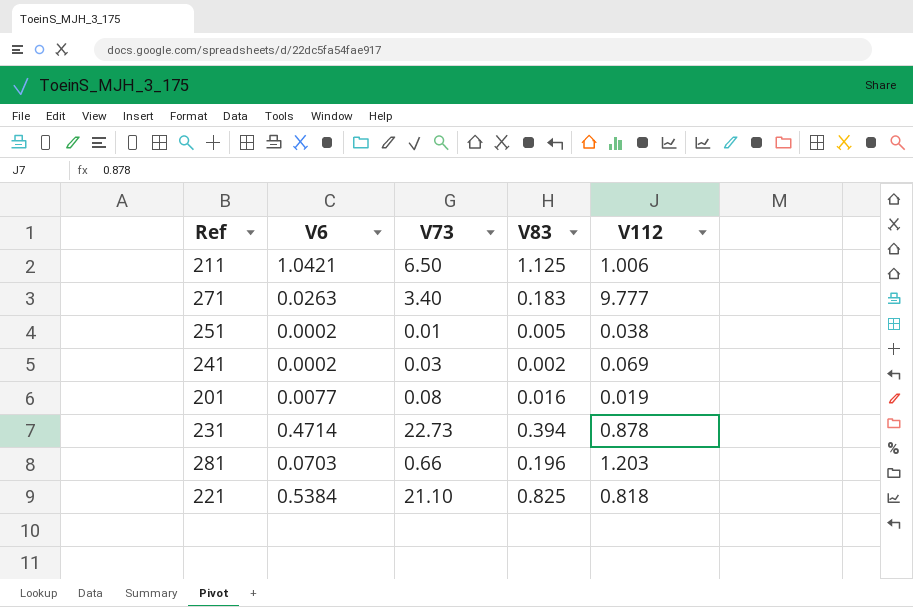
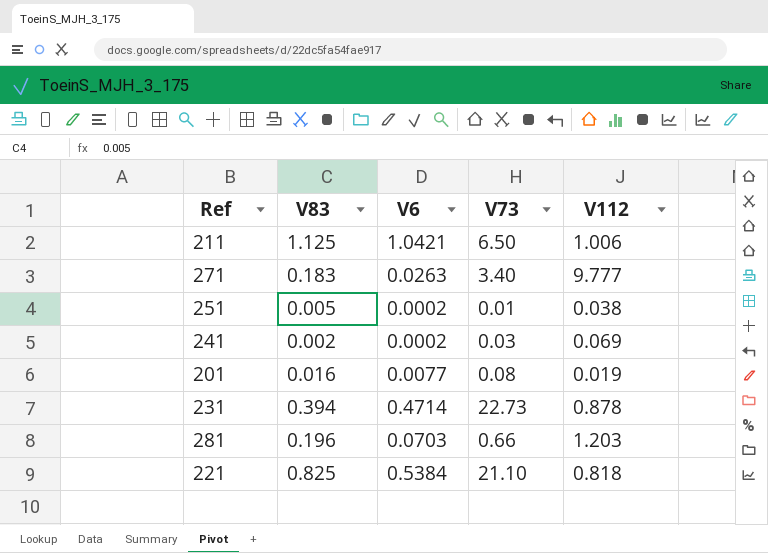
column V83 | position: 4 -> 2

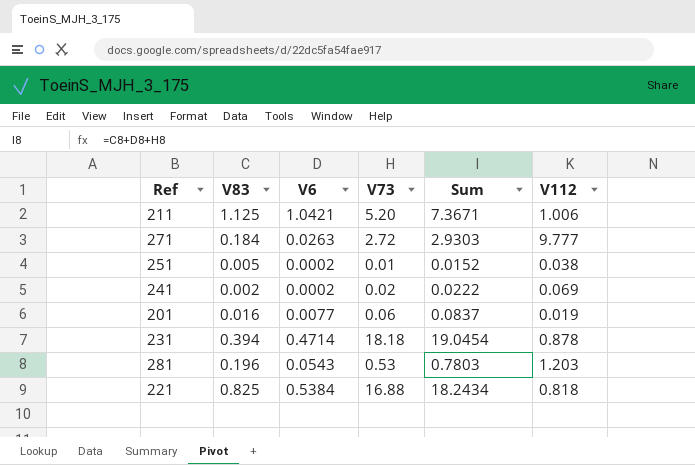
column Sum | formula: none -> [V83] + [V6] + [V73]
211 | V73: 6.50 -> 5.20
271 | V83: 0.183 -> 0.184
271 | V73: 3.40 -> 2.72
241 | V73: 0.03 -> 0.02
201 | V73: 0.08 -> 0.06
231 | V73: 22.73 -> 18.18
281 | V6: 0.0703 -> 0.0543
281 | V73: 0.66 -> 0.53
221 | V73: 21.10 -> 16.88

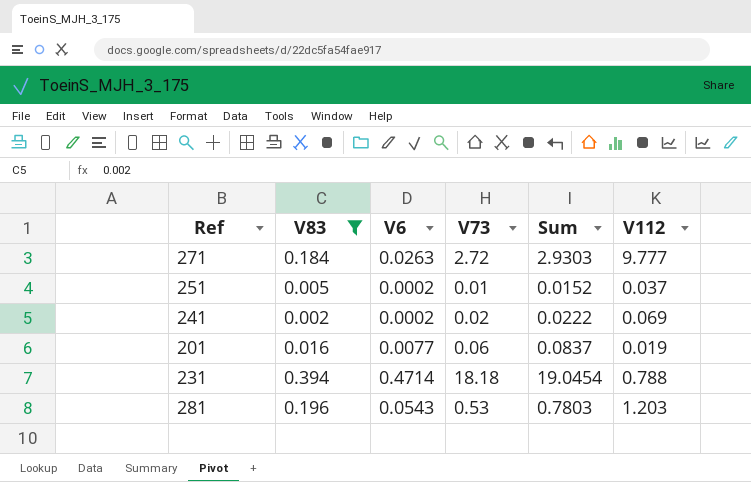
filter: none -> V83 <= 0.394
251 | V112: 0.038 -> 0.037
231 | V112: 0.878 -> 0.788

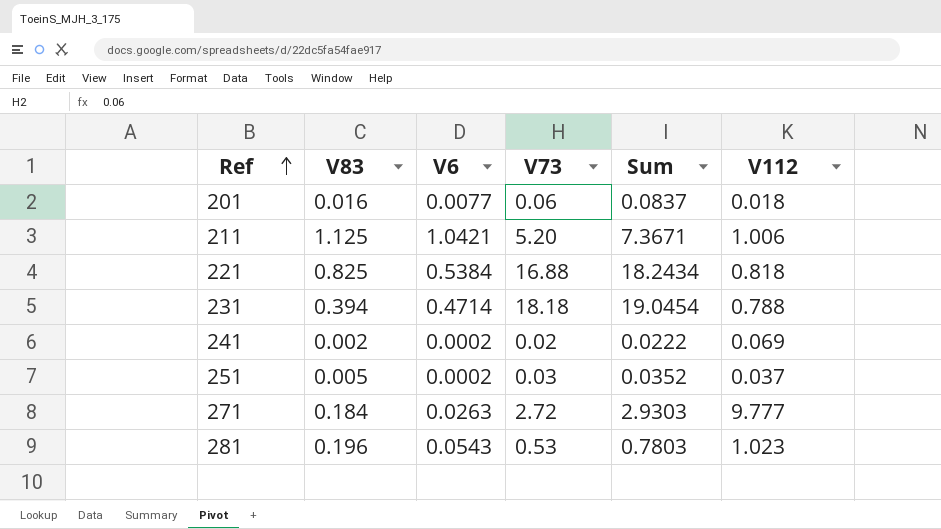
filter: V83 <= 0.394 -> none
row order: none -> Ref ascending
201 | V112: 0.019 -> 0.018
251 | V73: 0.01 -> 0.03
251 | Sum: 0.0152 -> 0.0352
281 | V112: 1.203 -> 1.023

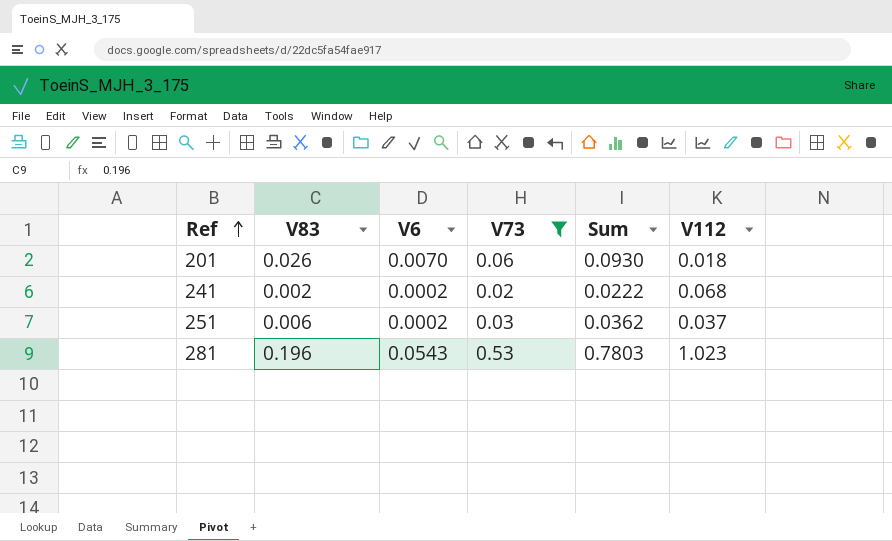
filter: none -> V73 <= 0.53
201 | V83: 0.016 -> 0.026
201 | V6: 0.0077 -> 0.0070
201 | Sum: 0.0837 -> 0.0930
241 | V112: 0.069 -> 0.068
251 | V83: 0.005 -> 0.006
251 | Sum: 0.0352 -> 0.0362

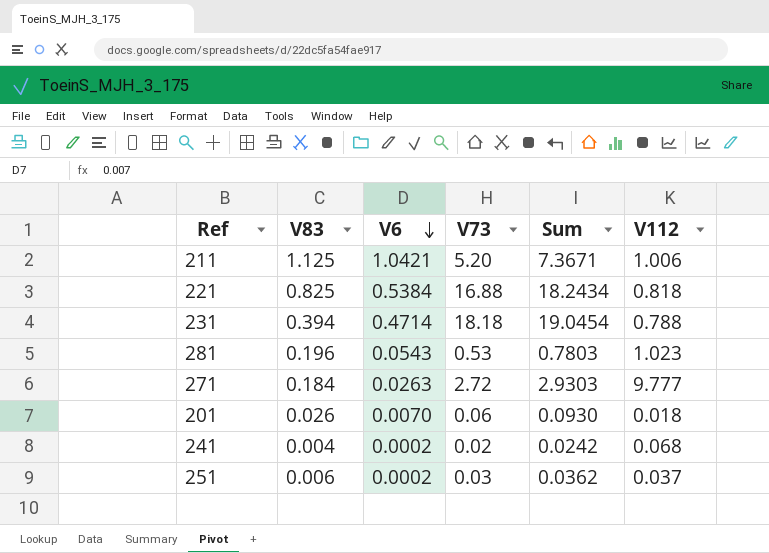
filter: V73 <= 0.53 -> none
row order: Ref ascending -> V6 descending
241 | V83: 0.002 -> 0.004
241 | Sum: 0.0222 -> 0.0242

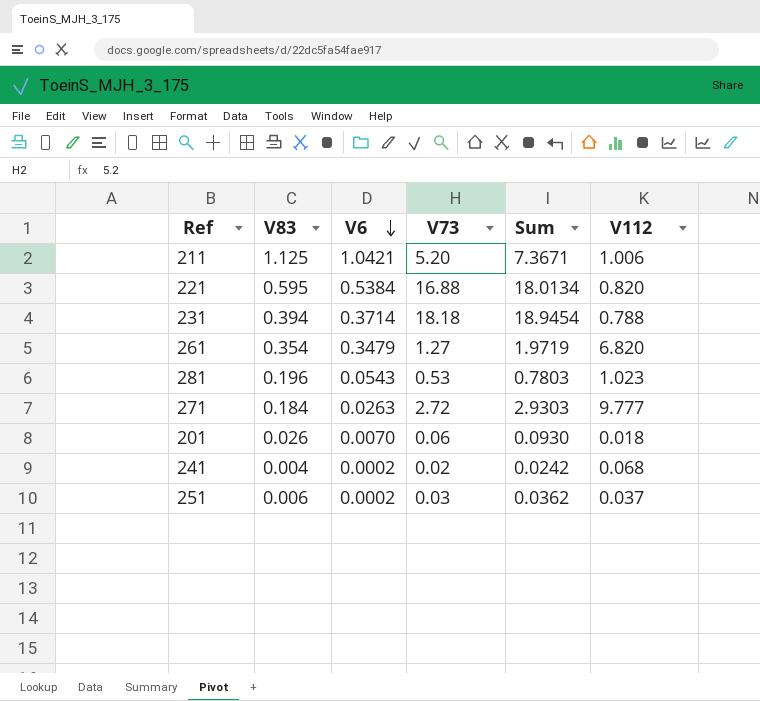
221 | V83: 0.825 -> 0.595
221 | Sum: 18.2434 -> 18.0134
221 | V112: 0.818 -> 0.820
231 | V6: 0.4714 -> 0.3714
231 | Sum: 19.0454 -> 18.9454
row 261: none -> 0.354 | 0.3479 | 1.27 | 1.9719 | 6.820

